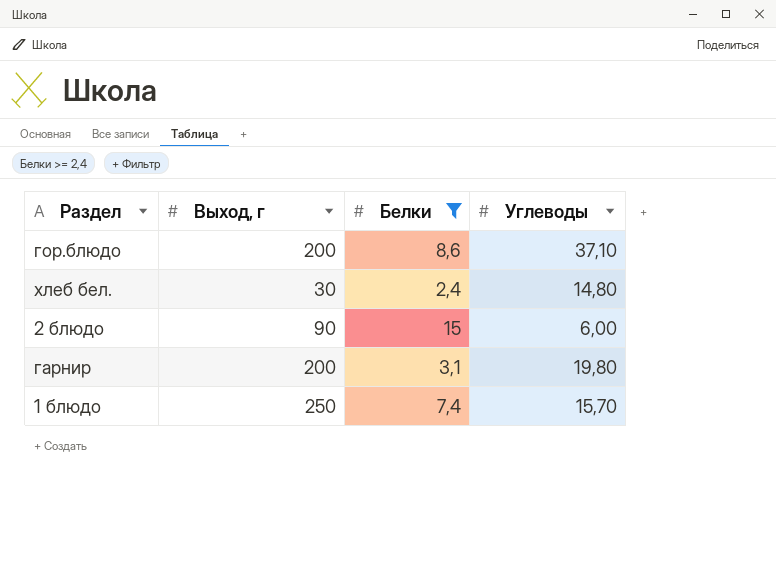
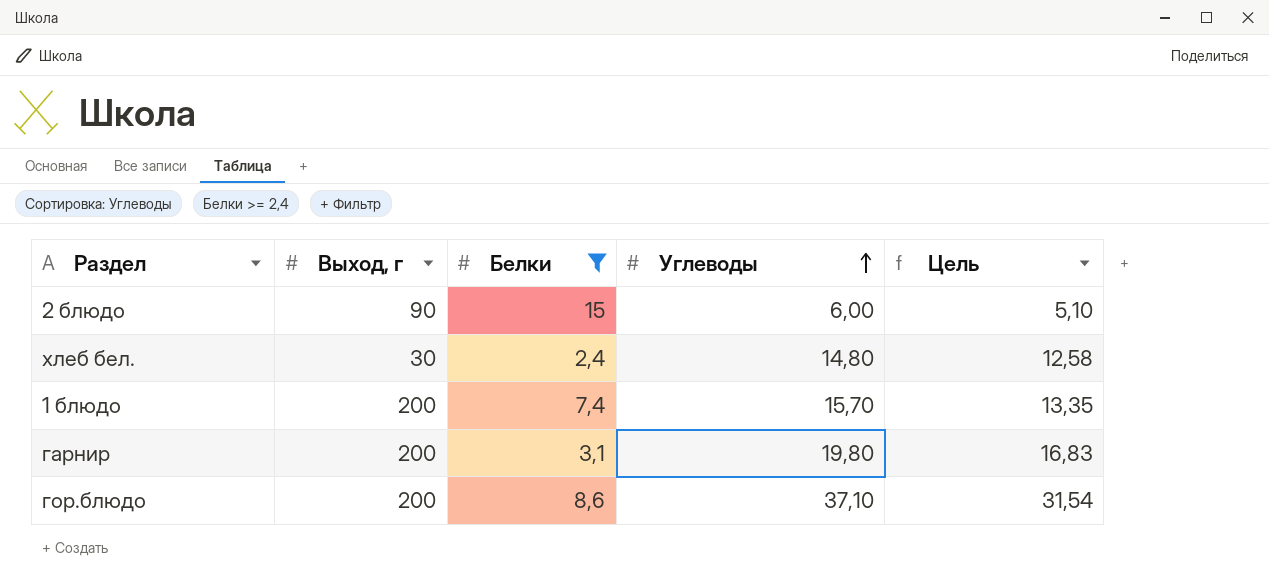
row order: none -> Углеводы ascending
column Цель | formula: none -> [Углеводы] * 0,85
1 блюдо | Выход, г: 250 -> 200

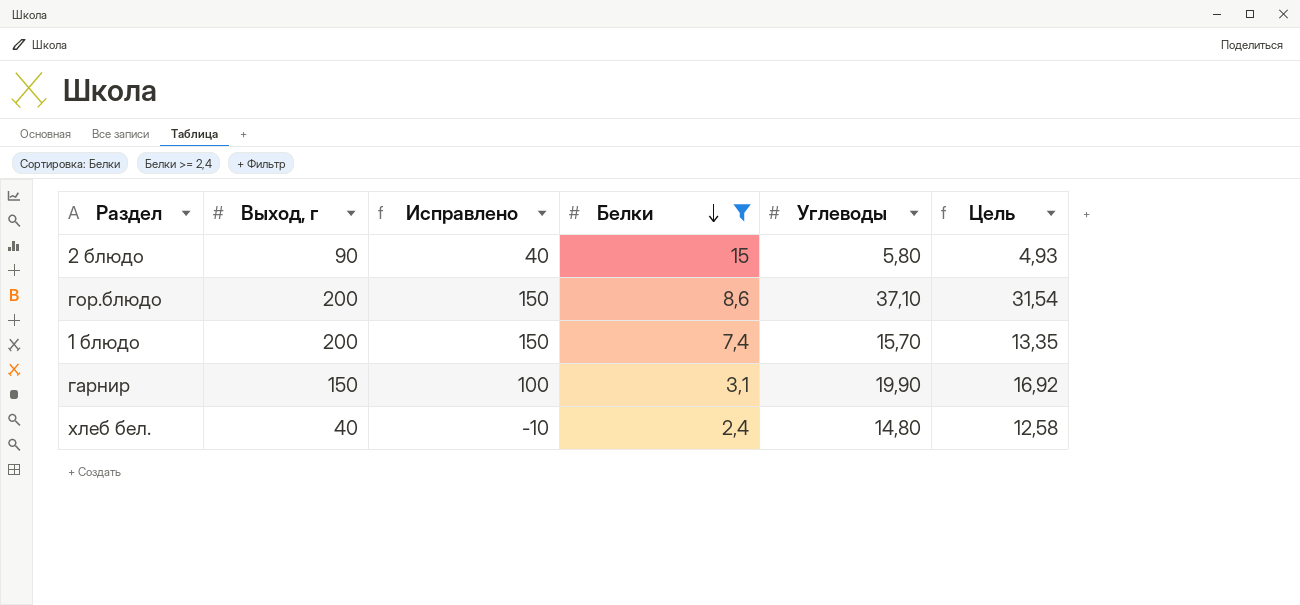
row order: Углеводы ascending -> Белки descending
column Исправлено | formula: none -> [Выход, г] - 50
2 блюдо | Углеводы: 6,00 -> 5,80
2 блюдо | Цель: 5,10 -> 4,93
гарнир | Выход, г: 200 -> 150
гарнир | Углеводы: 19,80 -> 19,90
гарнир | Цель: 16,83 -> 16,92
хлеб бел. | Выход, г: 30 -> 40

